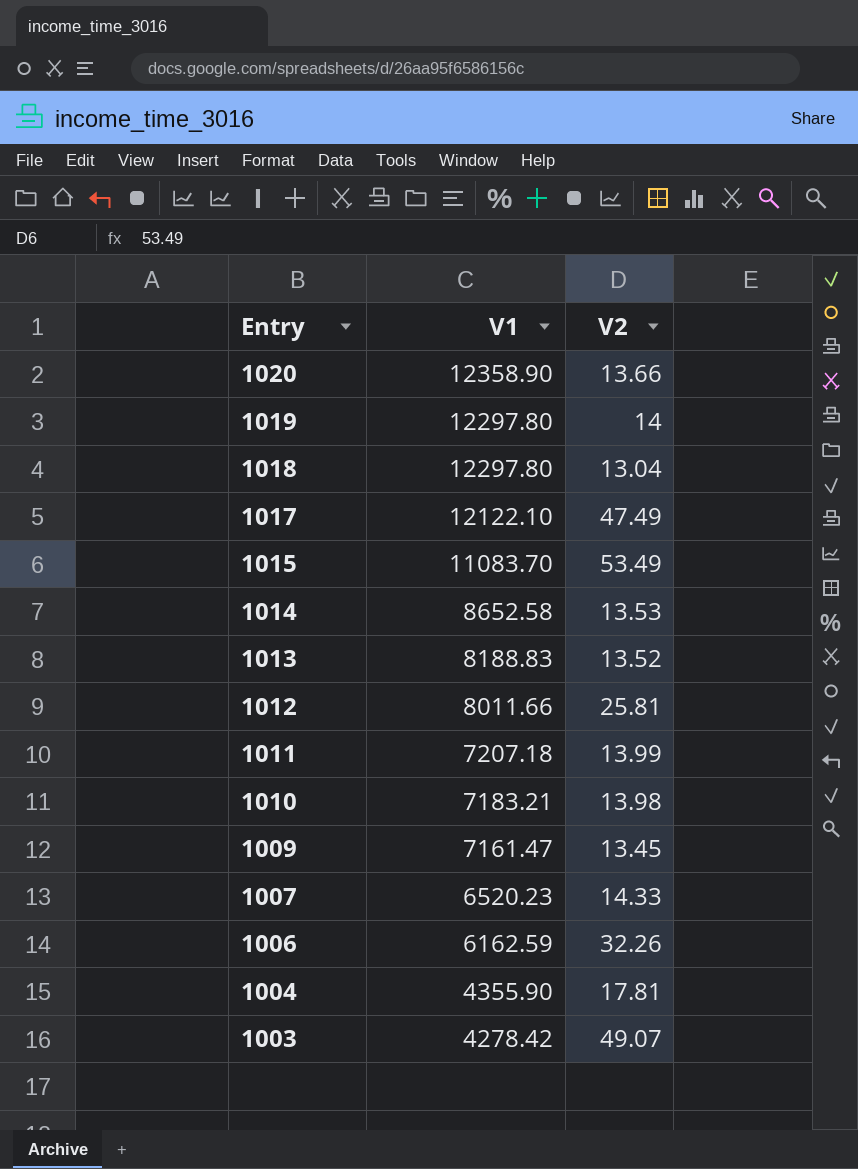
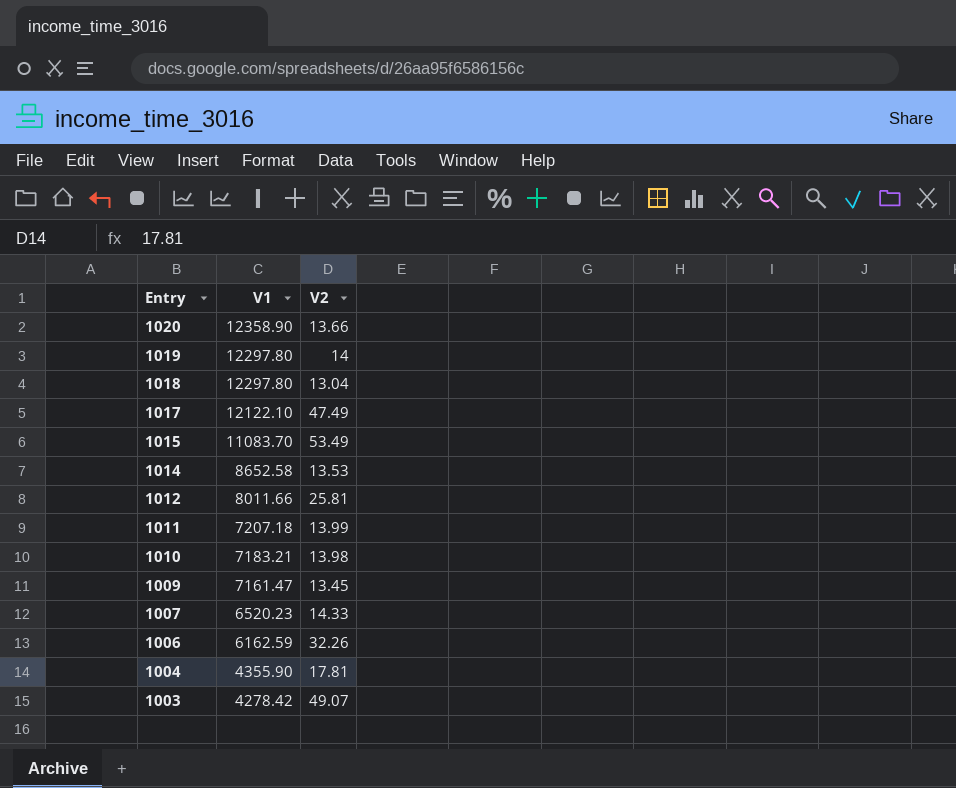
row 1013: 8188.83 | 13.52 -> none

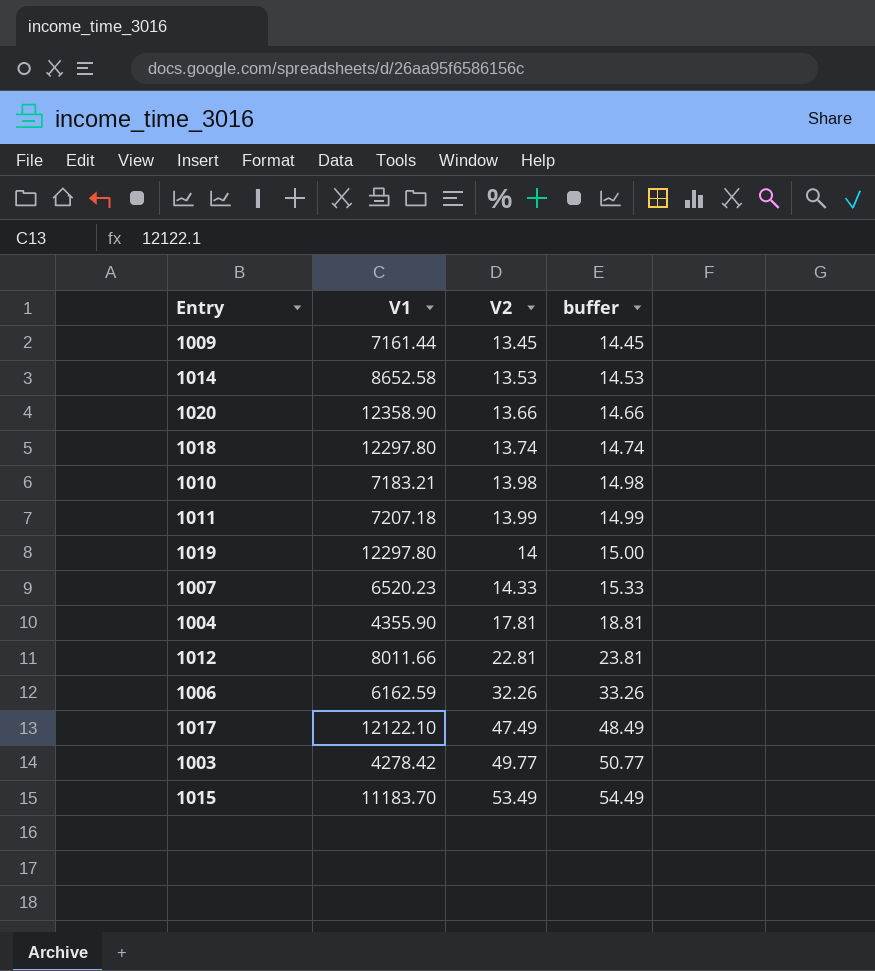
row order: Entry descending -> V2 ascending
column buffer | formula: none -> [V2] + 1
1009 | V1: 7161.47 -> 7161.44
1018 | V2: 13.04 -> 13.74
1012 | V2: 25.81 -> 22.81
1003 | V2: 49.07 -> 49.77
1015 | V1: 11083.70 -> 11183.70

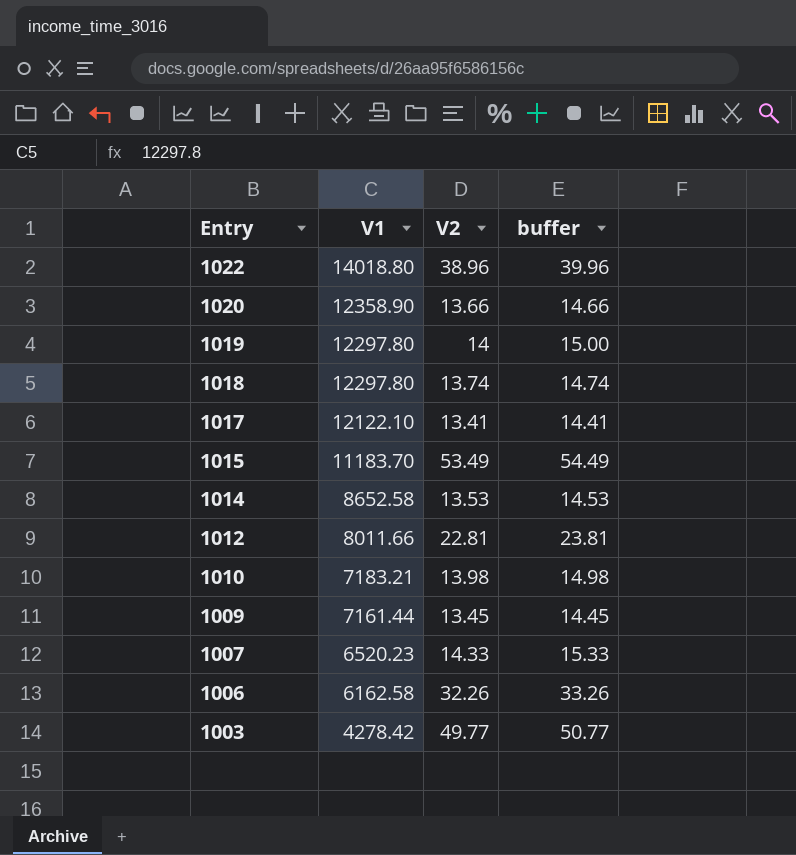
row order: V2 ascending -> Entry descending
row 1011: 7207.18 | 13.99 | 14.99 -> none
row 1004: 4355.90 | 17.81 | 18.81 -> none
row 1022: none -> 14018.80 | 38.96 | 39.96
1017 | V2: 47.49 -> 13.41
1017 | buffer: 48.49 -> 14.41
1006 | V1: 6162.59 -> 6162.58

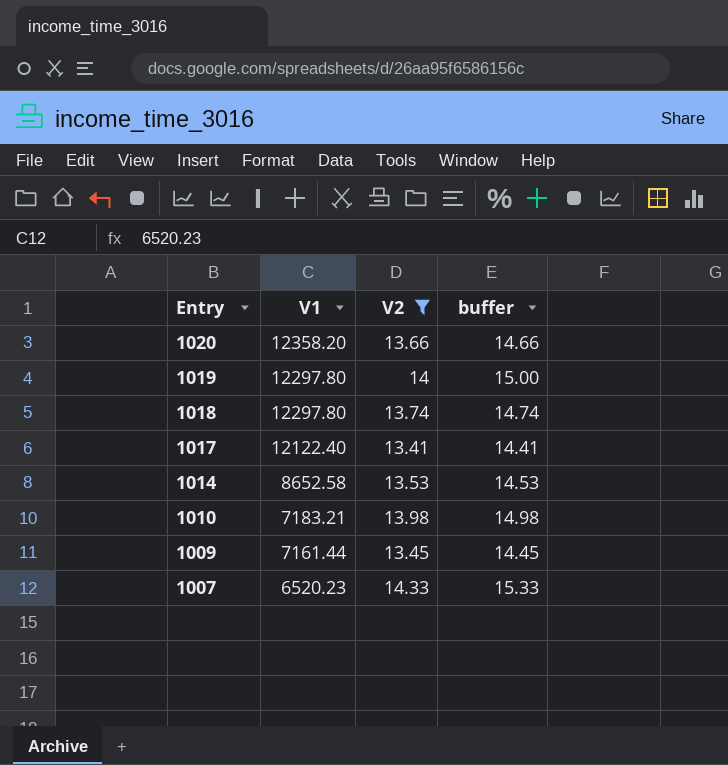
filter: none -> V2 <= 14.33
1020 | V1: 12358.90 -> 12358.20
1017 | V1: 12122.10 -> 12122.40

